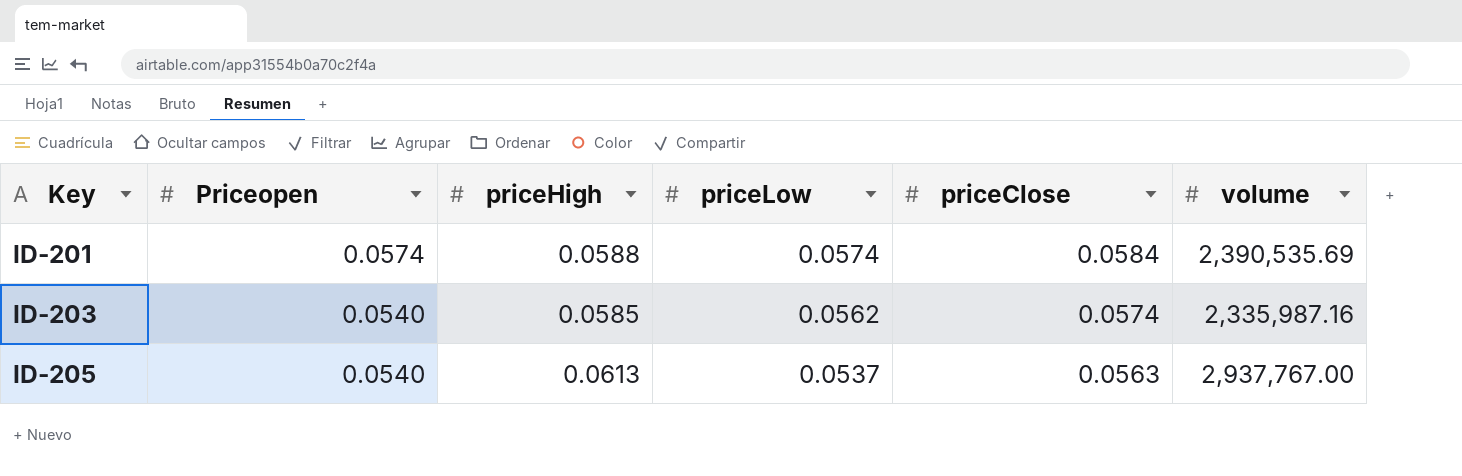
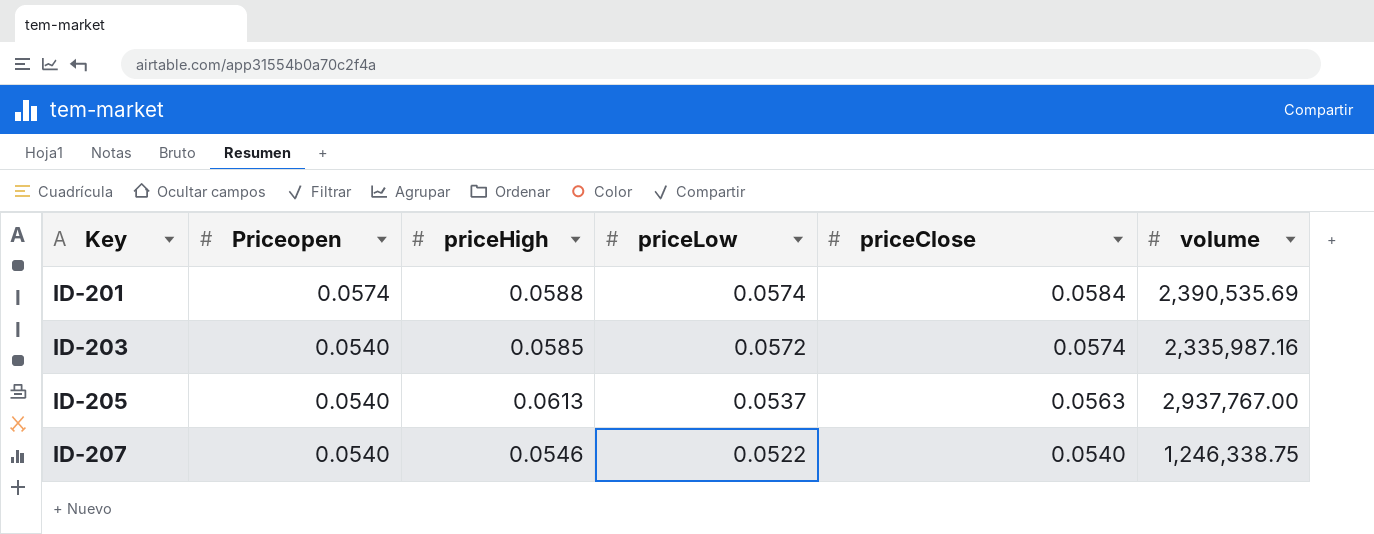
ID-203 | priceLow: 0.0562 -> 0.0572
row ID-207: none -> 0.0540 | 0.0546 | 0.0522 | 0.0540 | 1,246,338.75

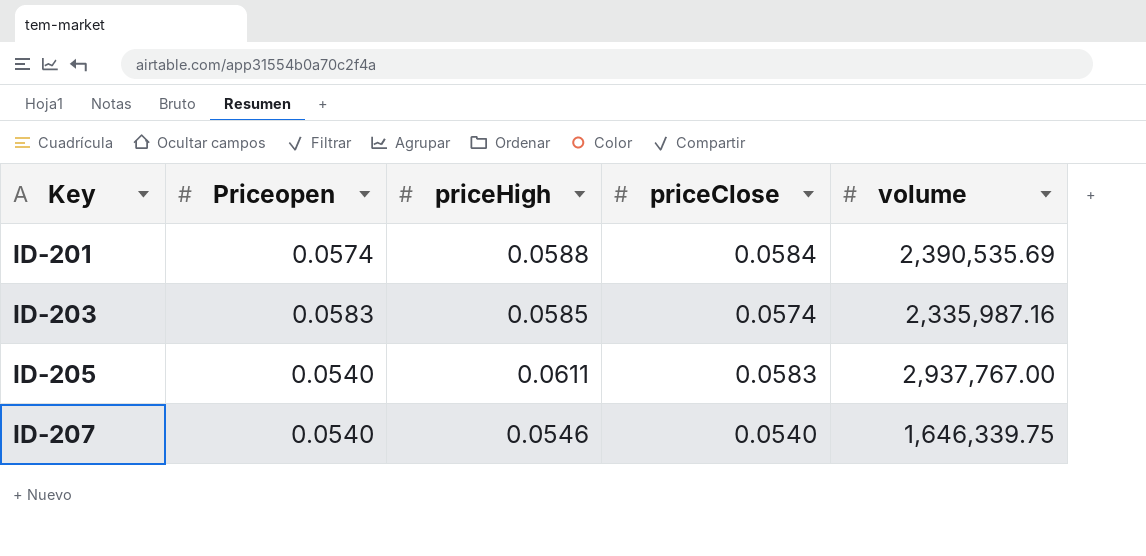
column priceLow | position: 4 -> none
ID-203 | Priceopen: 0.0540 -> 0.0583
ID-205 | priceHigh: 0.0613 -> 0.0611
ID-205 | priceClose: 0.0563 -> 0.0583
ID-207 | volume: 1,246,338.75 -> 1,646,339.75

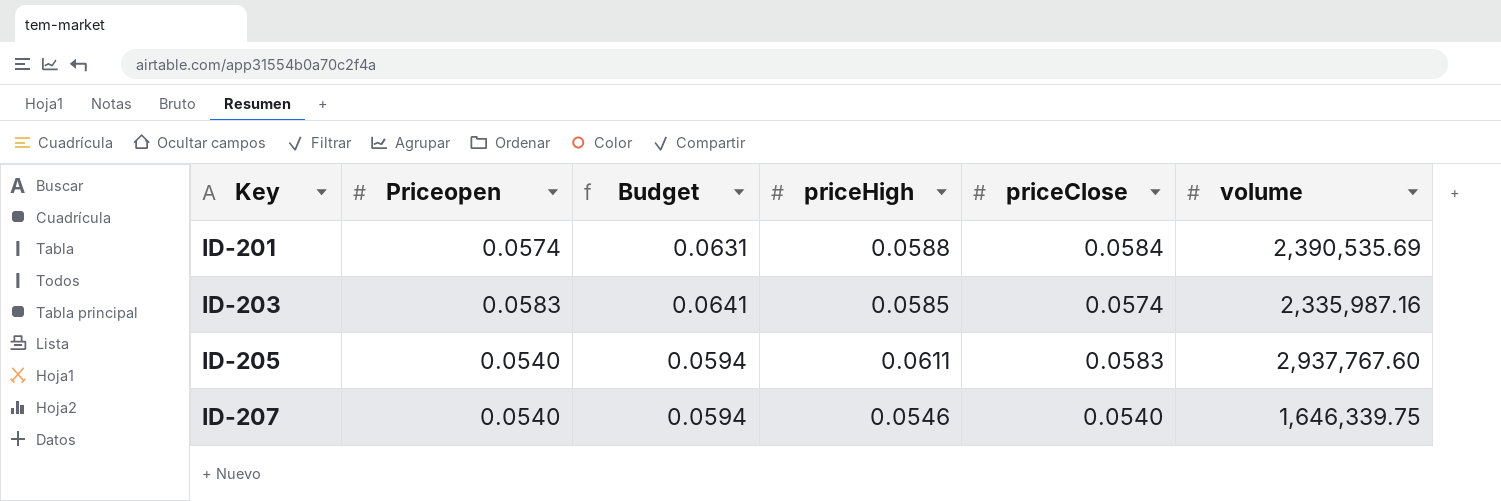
column Budget | formula: none -> [Priceopen] * 1.1
ID-205 | volume: 2,937,767.00 -> 2,937,767.60

